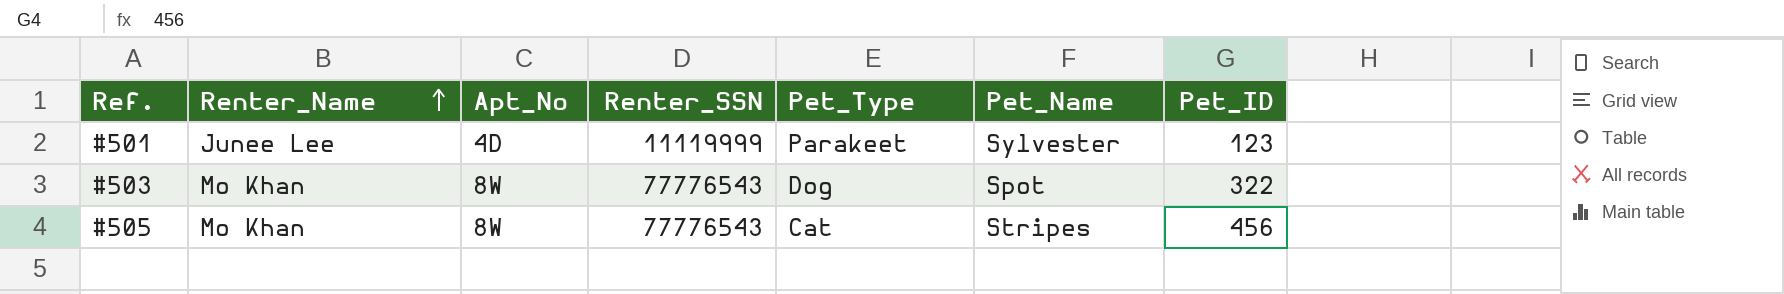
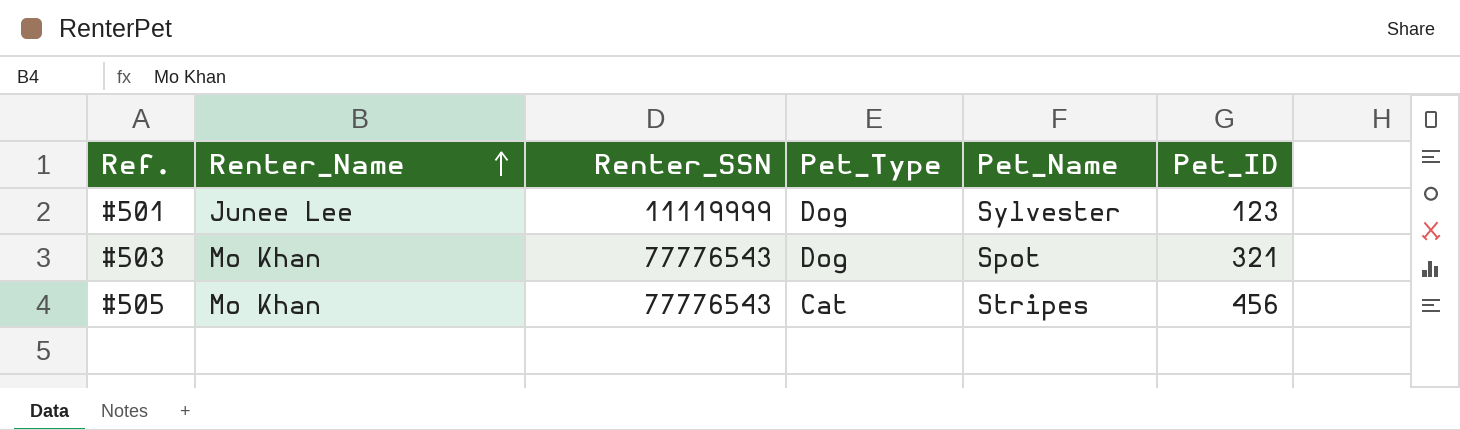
column Apt_No | position: 3 -> none
#501 | Pet_Type: Parakeet -> Dog
#503 | Pet_ID: 322 -> 321

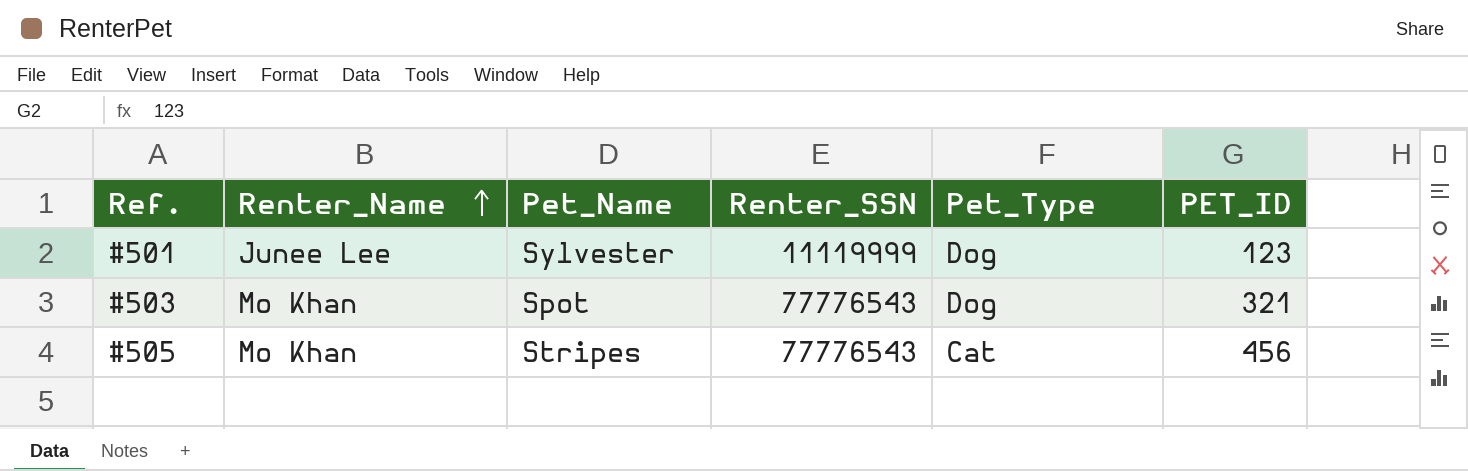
column Pet_Name | position: 5 -> 3
column name: Pet_ID -> PET_ID

